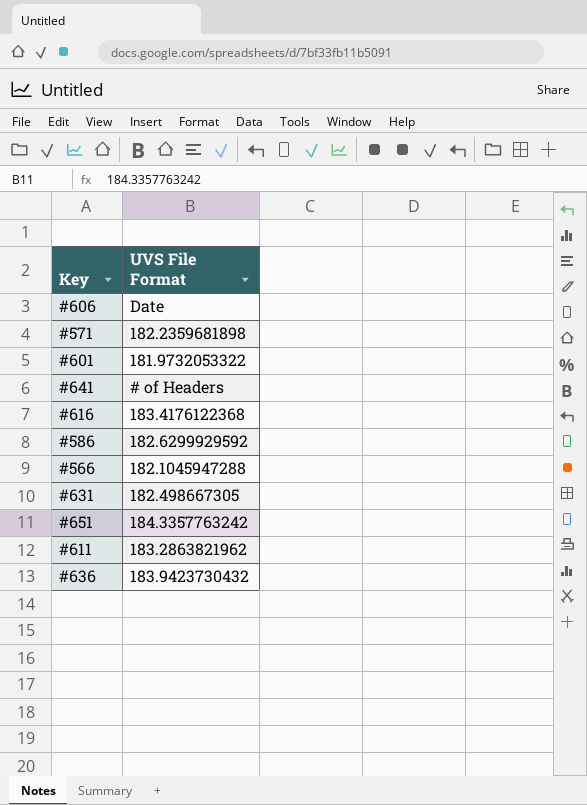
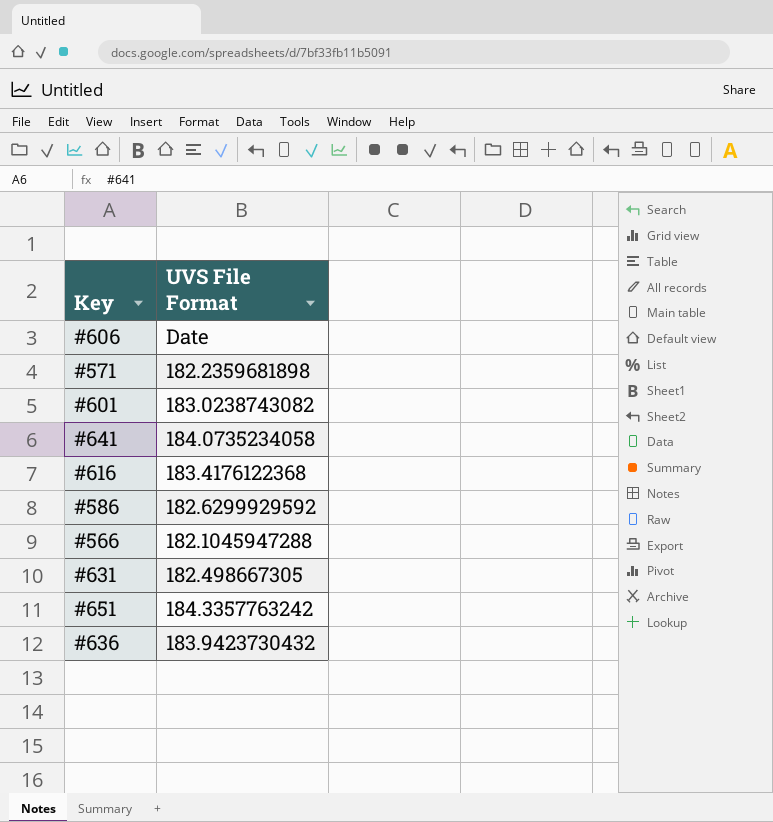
row #611: 183.2863821962 -> none
#601 | UVS File Format: 181.9732053322 -> 183.0238743082
#641 | UVS File Format: # of Headers -> 184.0735234058

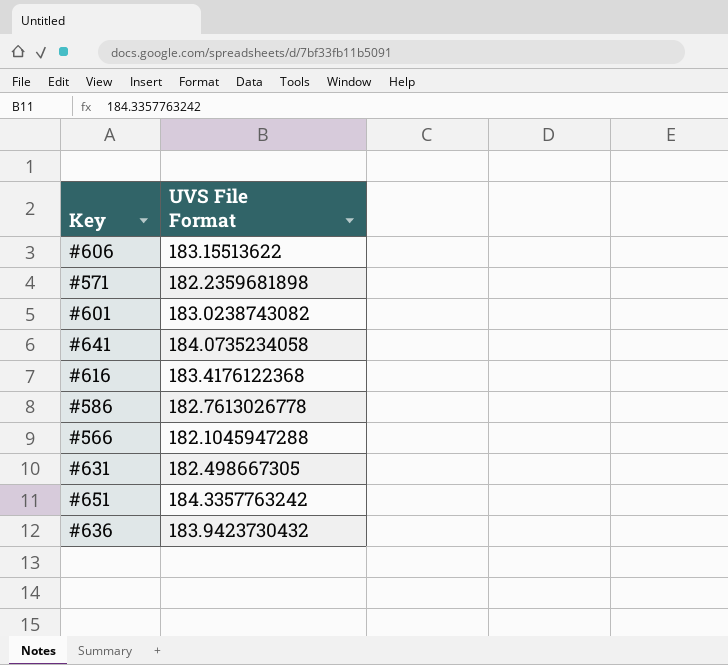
#606 | UVS File Format: Date -> 183.15513622
#586 | UVS File Format: 182.6299929592 -> 182.7613026778

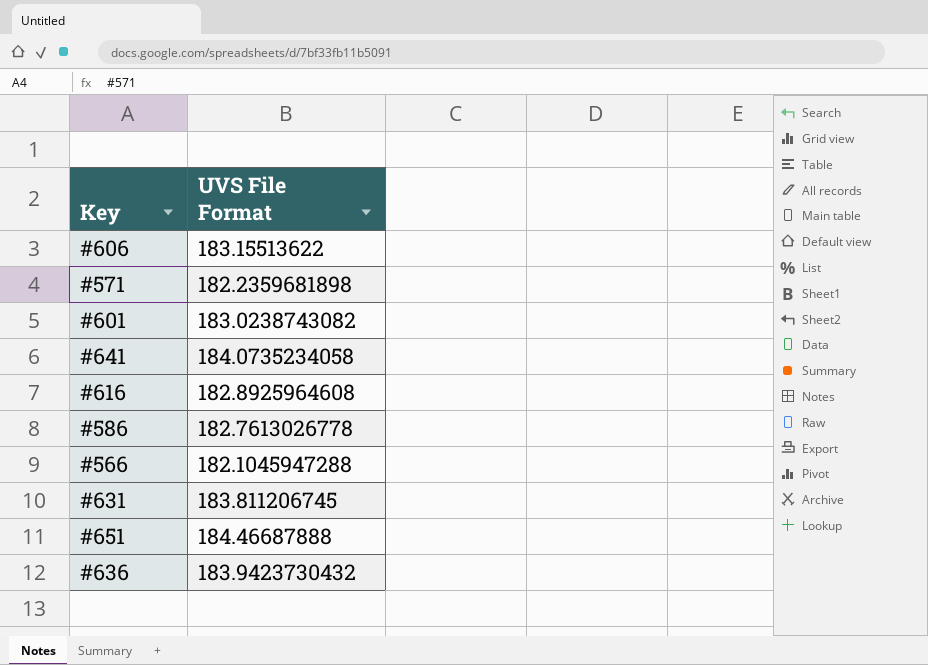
#616 | UVS File Format: 183.4176122368 -> 182.8925964608
#631 | UVS File Format: 182.498667305 -> 183.811206745
#651 | UVS File Format: 184.3357763242 -> 184.46687888

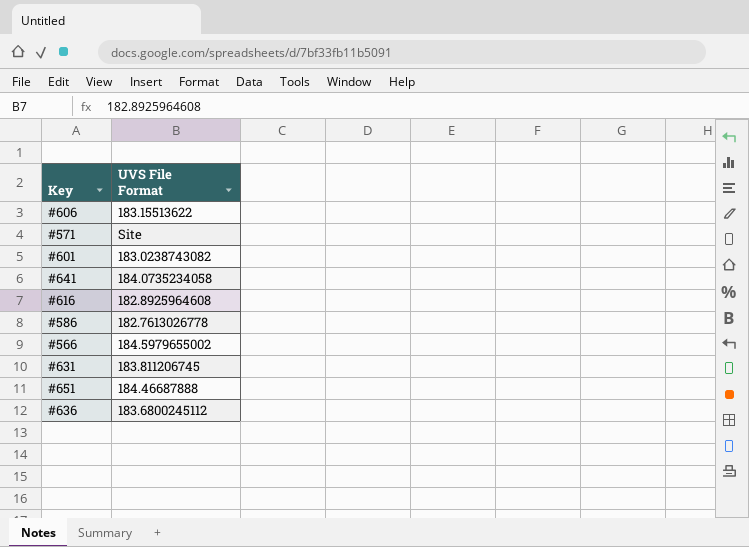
#571 | UVS File Format: 182.2359681898 -> Site
#566 | UVS File Format: 182.1045947288 -> 184.5979655002
#636 | UVS File Format: 183.9423730432 -> 183.6800245112

